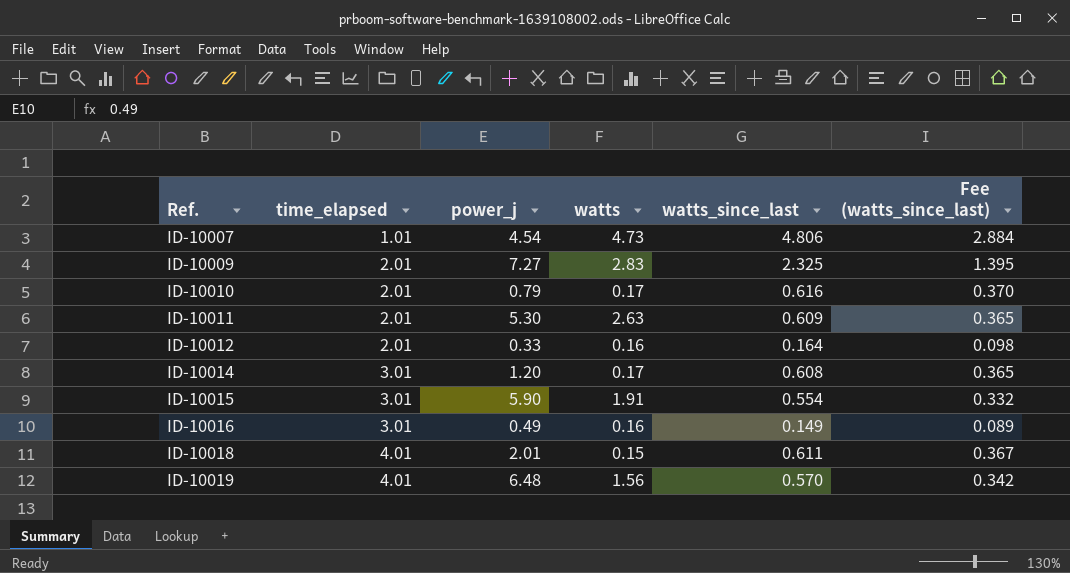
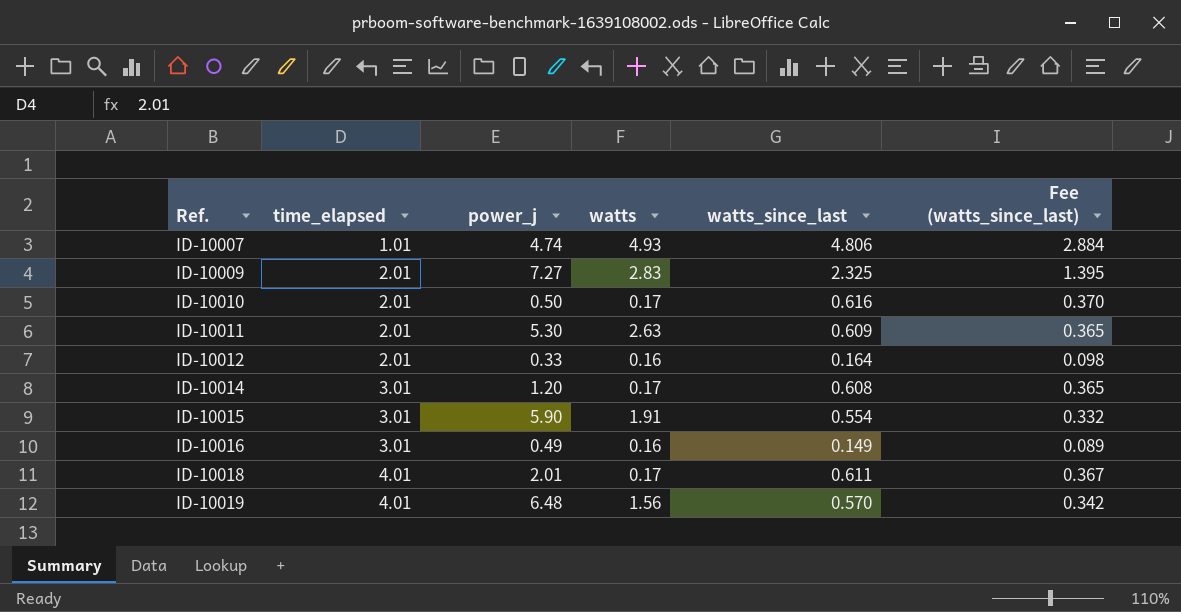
ID-10007 | power_j: 4.54 -> 4.74
ID-10007 | watts: 4.73 -> 4.93
ID-10010 | power_j: 0.79 -> 0.50
ID-10018 | watts: 0.15 -> 0.17

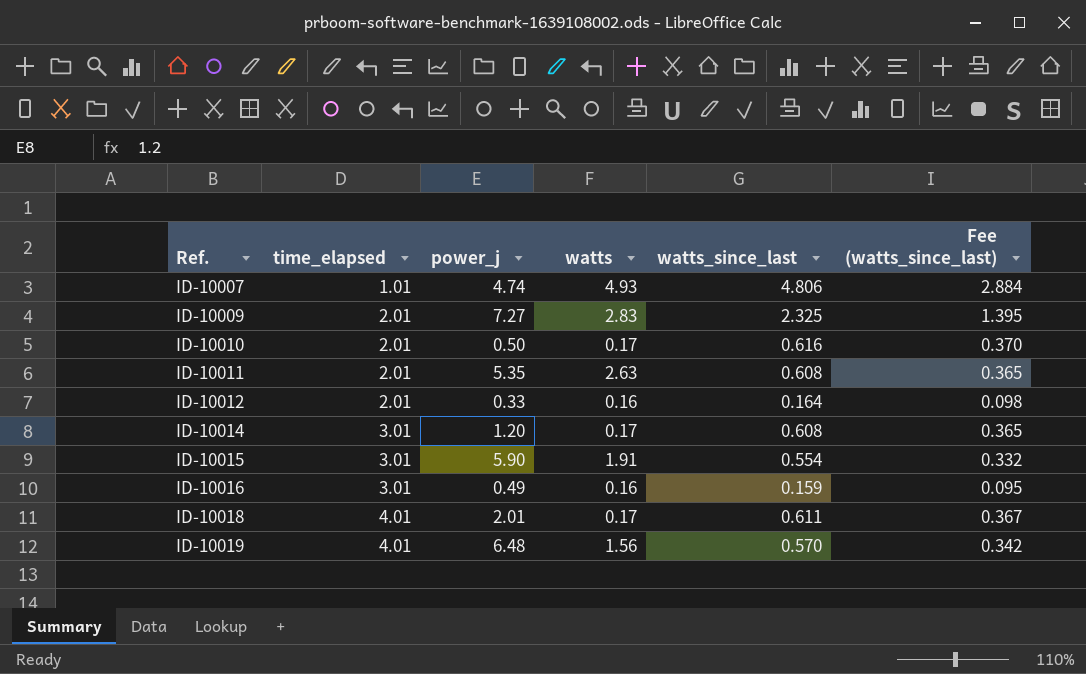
ID-10011 | power_j: 5.30 -> 5.35
ID-10011 | watts_since_last: 0.609 -> 0.608
ID-10016 | watts_since_last: 0.149 -> 0.159
ID-10016 | Fee (watts_since_last): 0.089 -> 0.095

